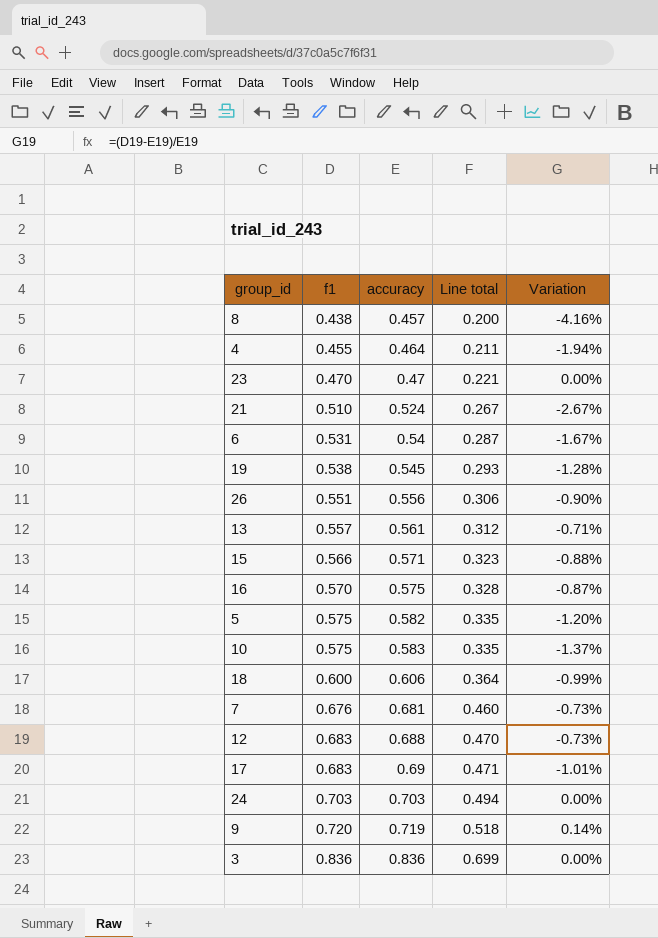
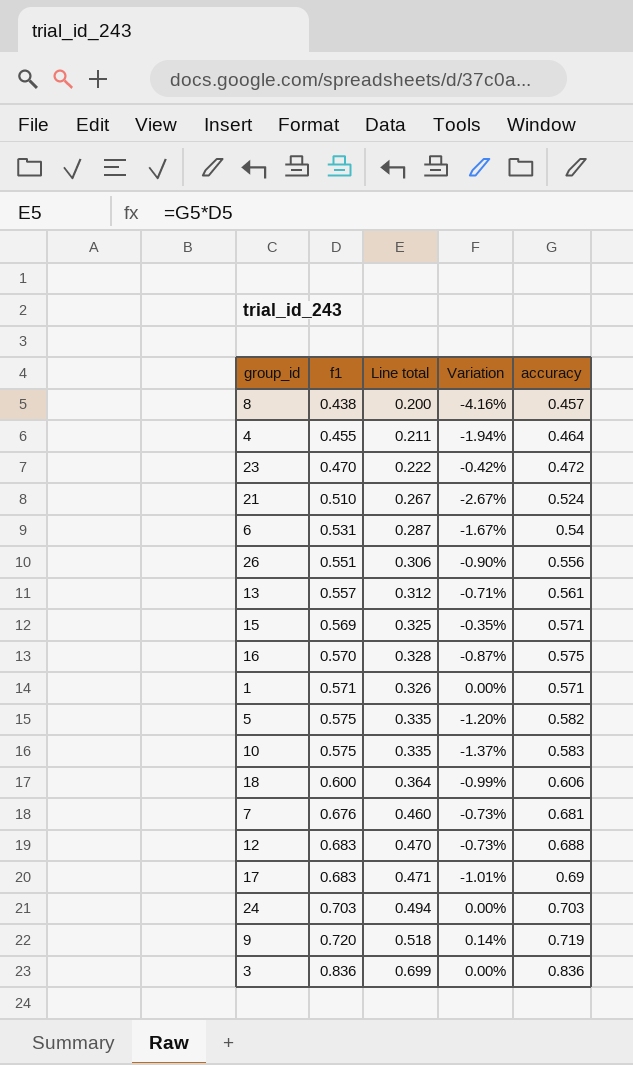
column accuracy | position: 3 -> 5
row 19: 0.538 | 0.545 | 0.293 | -1.28% -> none
23 | Line total: 0.221 -> 0.222
23 | Variation: 0.00% -> -0.42%
23 | accuracy: 0.47 -> 0.472
15 | f1: 0.566 -> 0.569
15 | Line total: 0.323 -> 0.325
15 | Variation: -0.88% -> -0.35%
row 1: none -> 0.571 | 0.326 | 0.00% | 0.571

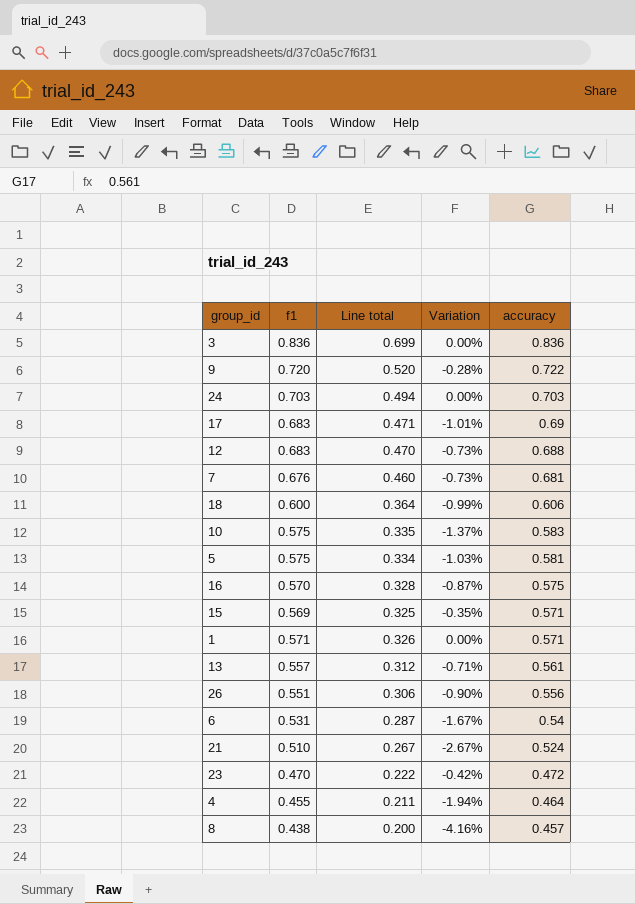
row order: f1 ascending -> accuracy descending
9 | Line total: 0.518 -> 0.520
9 | Variation: 0.14% -> -0.28%
9 | accuracy: 0.719 -> 0.722
5 | Line total: 0.335 -> 0.334
5 | Variation: -1.20% -> -1.03%
5 | accuracy: 0.582 -> 0.581

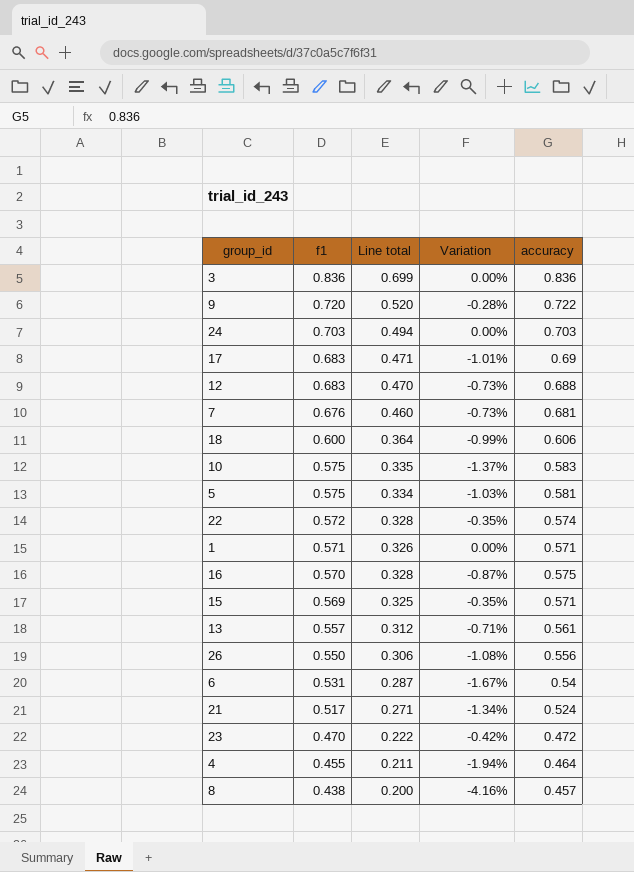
row order: accuracy descending -> f1 descending
row 22: none -> 0.572 | 0.328 | -0.35% | 0.574
26 | f1: 0.551 -> 0.550
26 | Variation: -0.90% -> -1.08%
21 | f1: 0.510 -> 0.517
21 | Line total: 0.267 -> 0.271
21 | Variation: -2.67% -> -1.34%

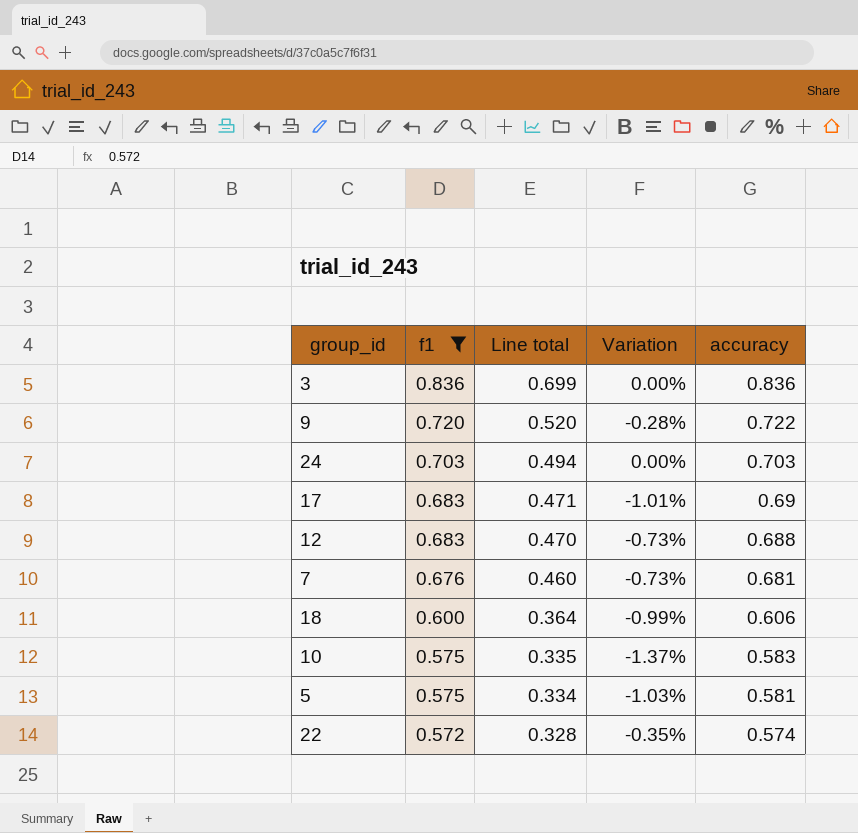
filter: none -> f1 >= 0.572

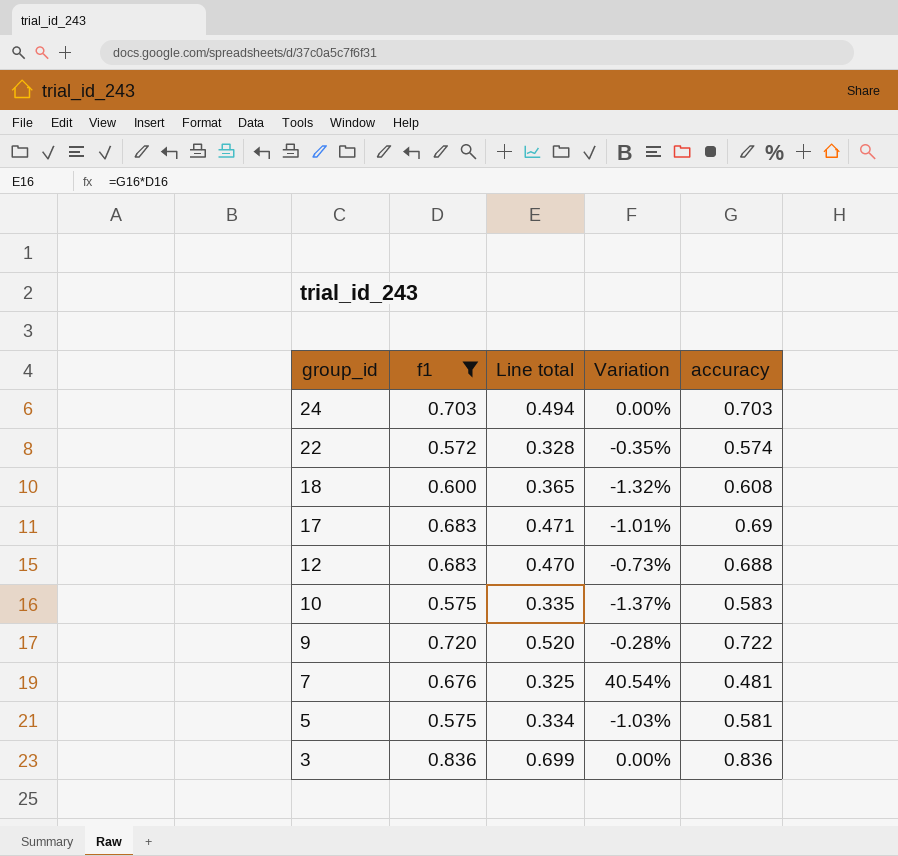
row order: f1 descending -> group_id descending
18 | Line total: 0.364 -> 0.365
18 | Variation: -0.99% -> -1.32%
18 | accuracy: 0.606 -> 0.608
7 | Line total: 0.460 -> 0.325
7 | Variation: -0.73% -> 40.54%
7 | accuracy: 0.681 -> 0.481

